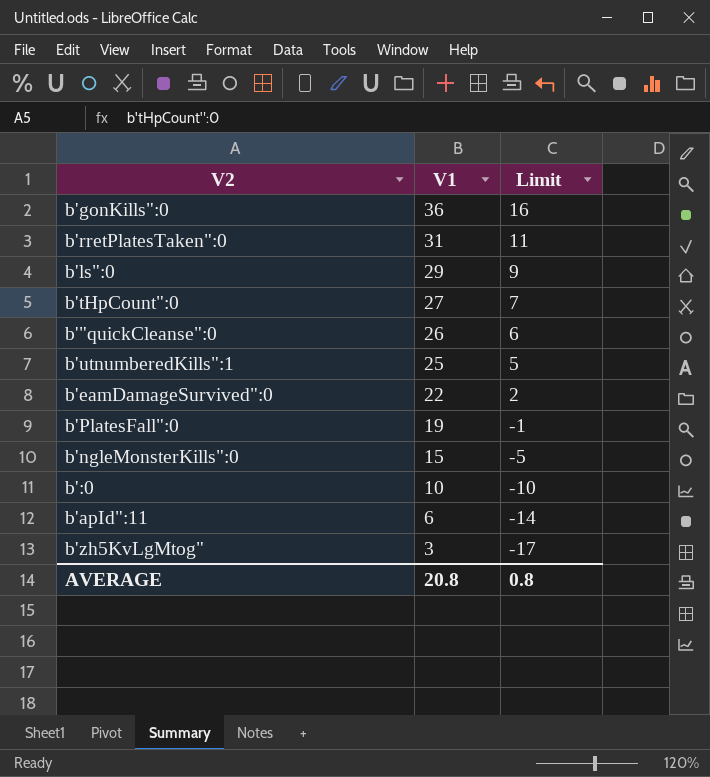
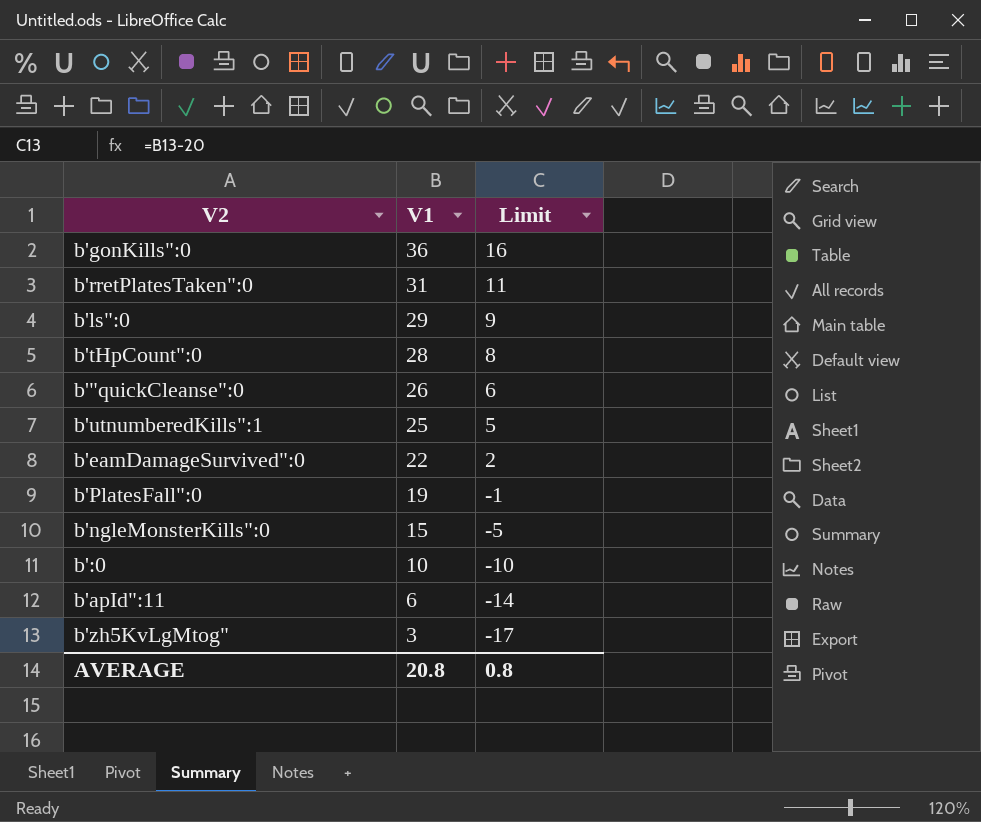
b'tHpCount":0 | V1: 27 -> 28
b'tHpCount":0 | Limit: 7 -> 8

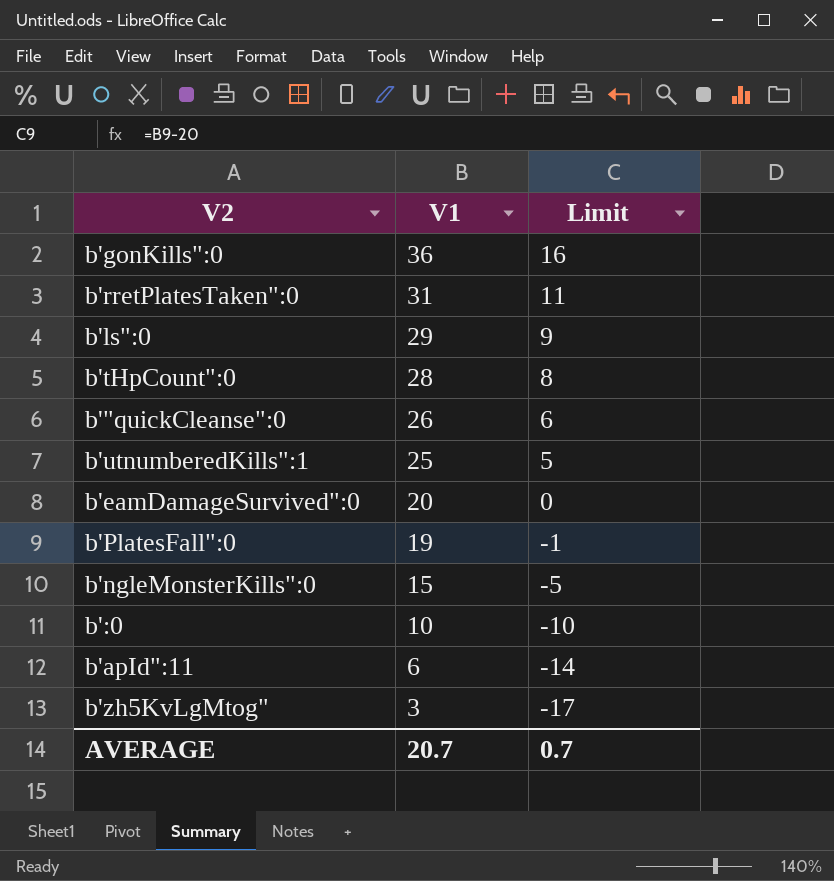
b'eamDamageSurvived":0 | V1: 22 -> 20
b'eamDamageSurvived":0 | Limit: 2 -> 0
AVERAGE | V1: 20.8 -> 20.7
AVERAGE | Limit: 0.8 -> 0.7

